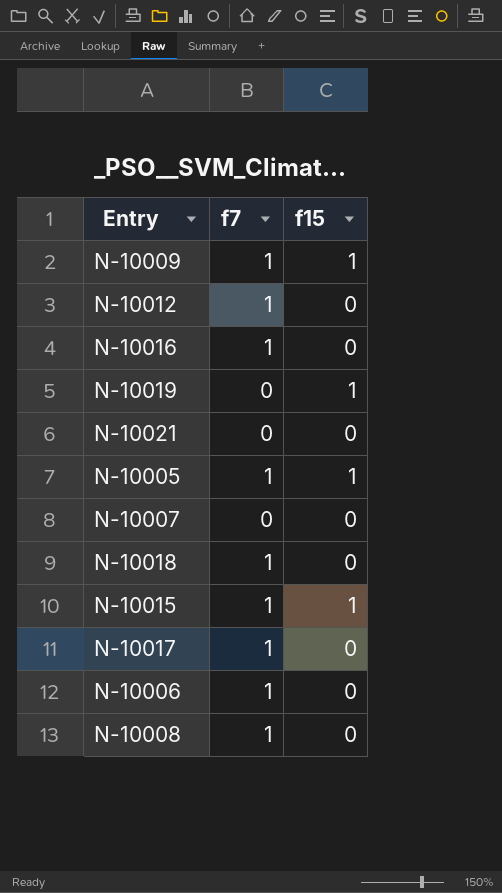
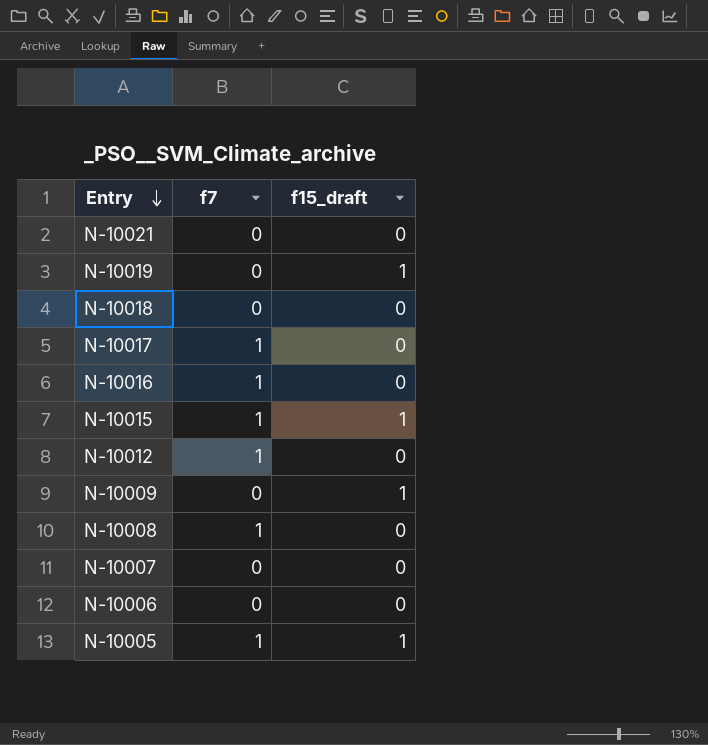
row order: none -> Entry descending
column name: f15 -> f15_draft
N-10018 | f7: 1 -> 0
N-10009 | f7: 1 -> 0
N-10006 | f7: 1 -> 0

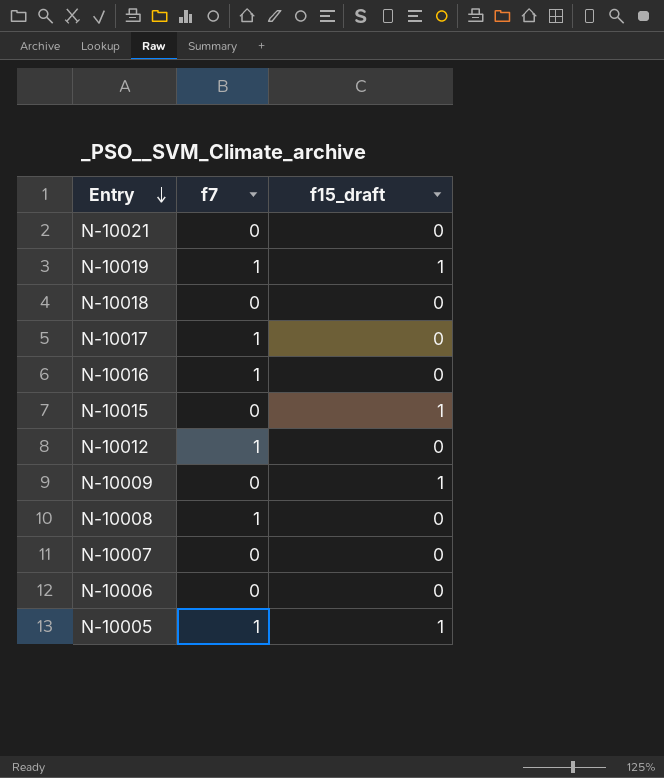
N-10019 | f7: 0 -> 1
N-10015 | f7: 1 -> 0

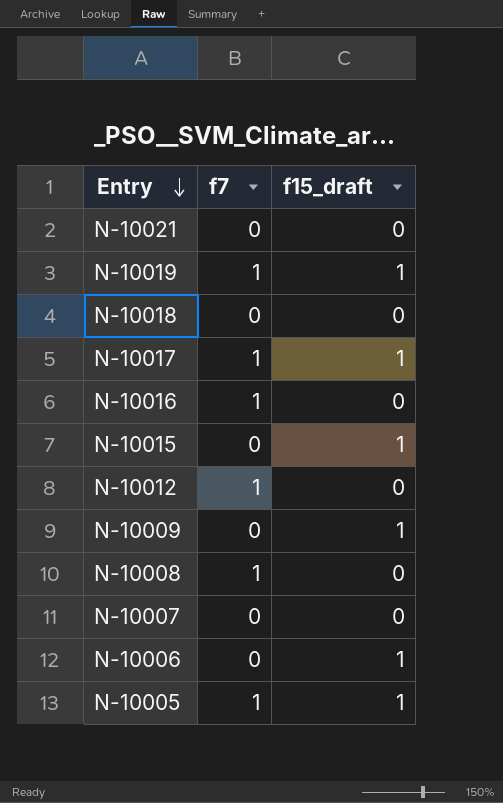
N-10017 | f15_draft: 0 -> 1
N-10006 | f15_draft: 0 -> 1

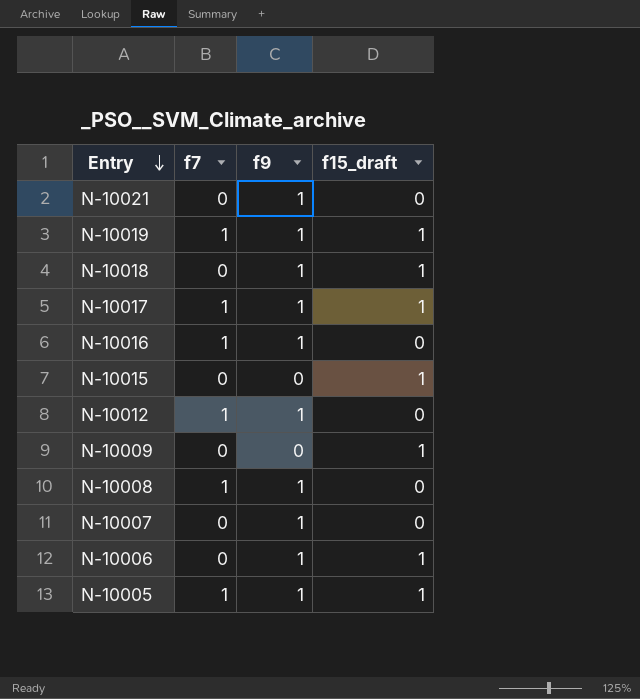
column f9 | position: none -> 3
N-10018 | f15_draft: 0 -> 1

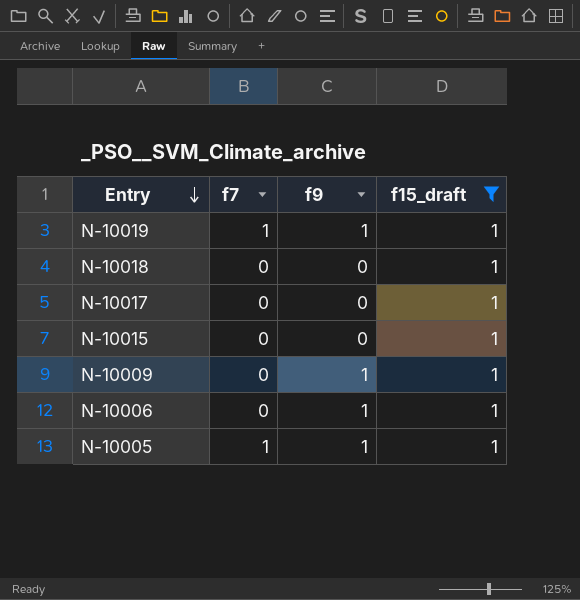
filter: none -> f15_draft = 1
N-10018 | f9: 1 -> 0
N-10017 | f7: 1 -> 0
N-10017 | f9: 1 -> 0
N-10009 | f9: 0 -> 1

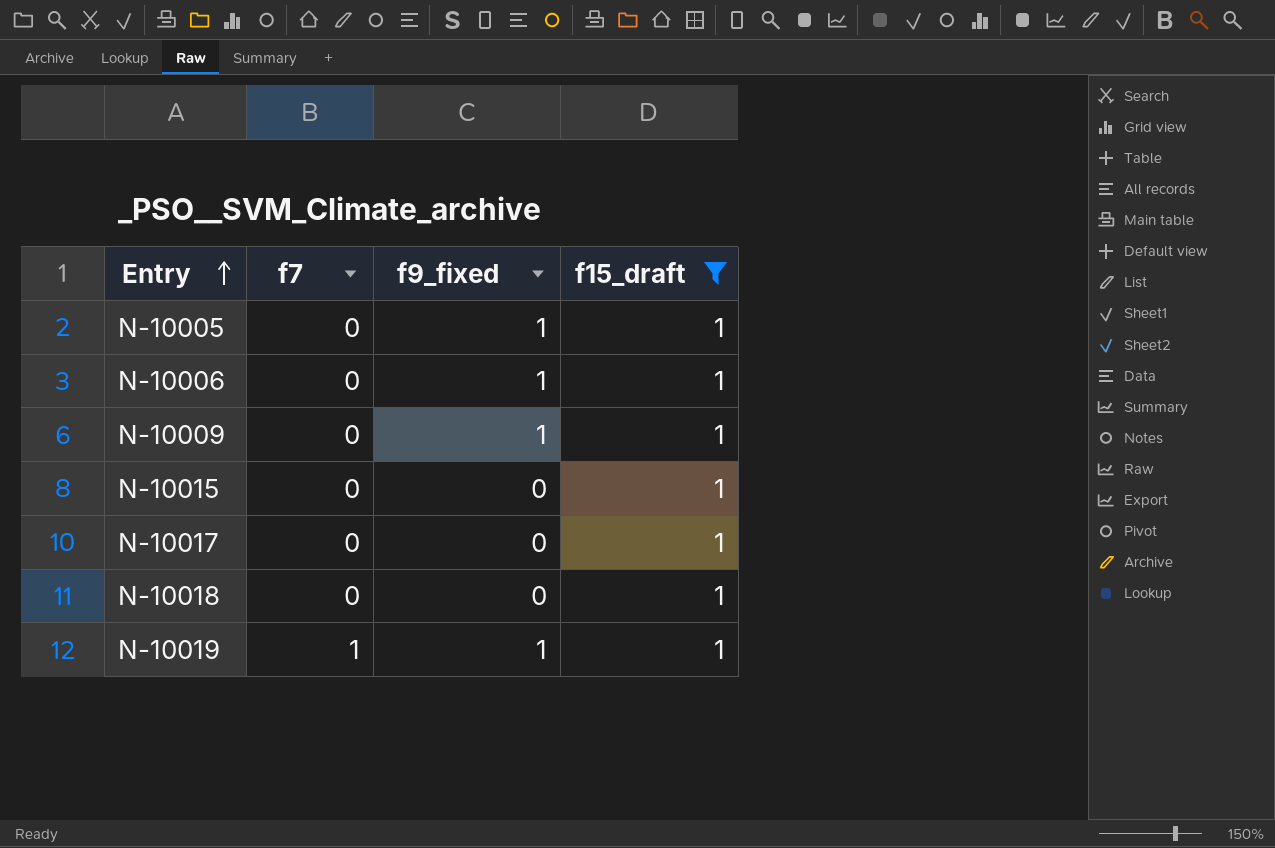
row order: Entry descending -> Entry ascending
column name: f9 -> f9_fixed
N-10005 | f7: 1 -> 0

